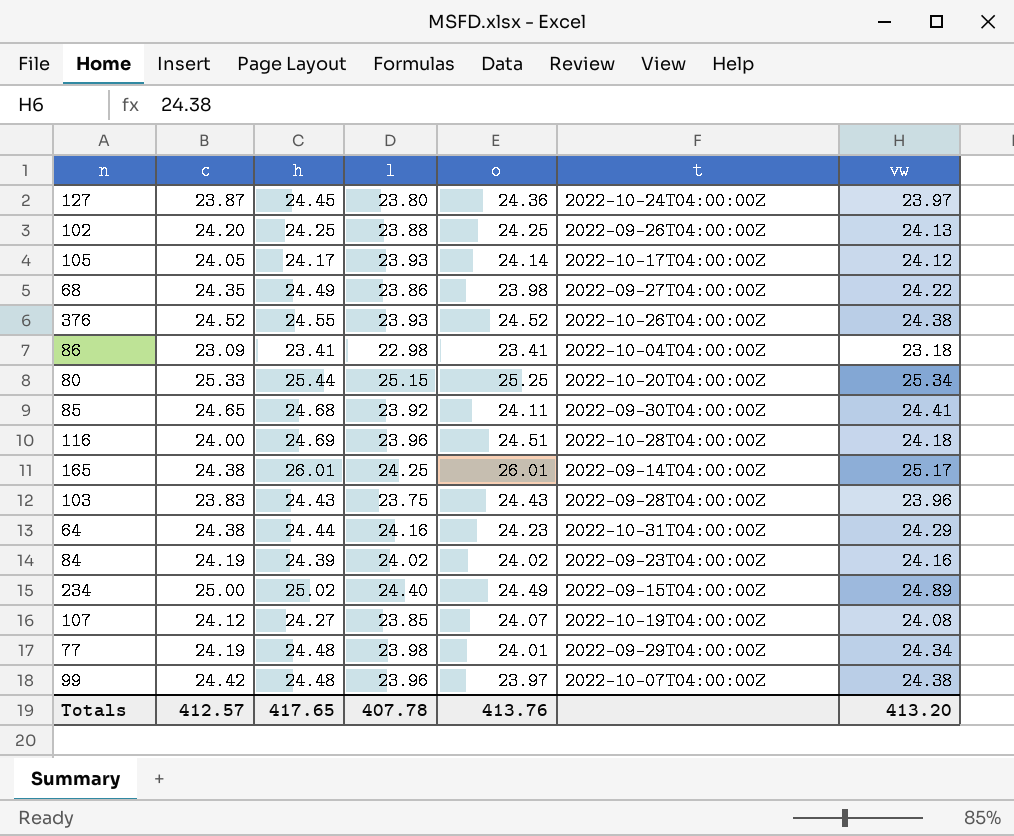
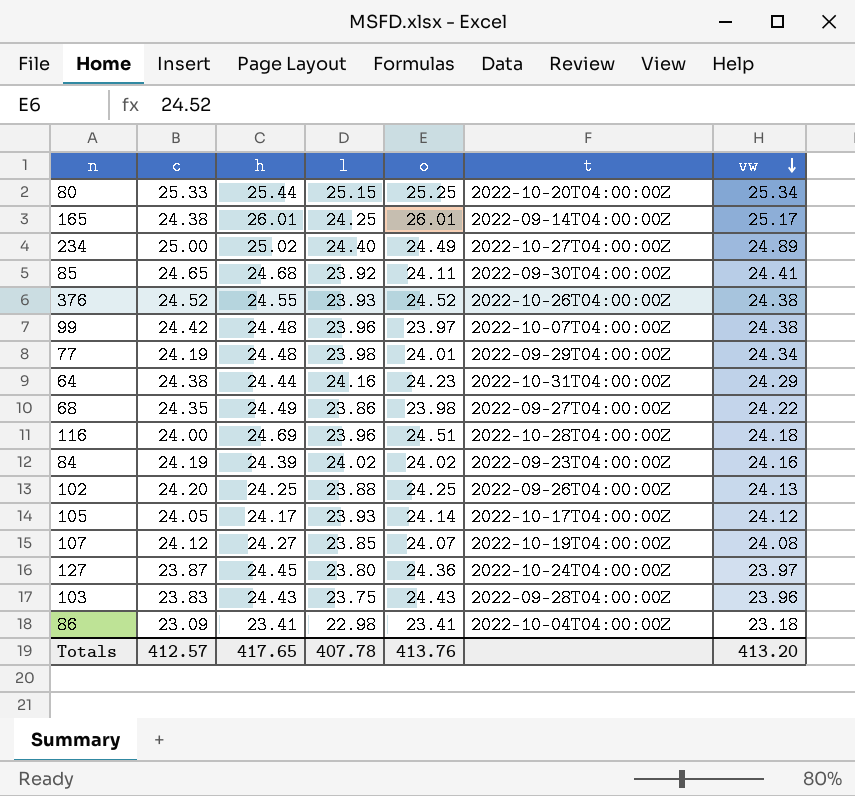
row order: none -> vw descending
234 | t: 2022-09-15T04:00:00Z -> 2022-10-27T04:00:00Z

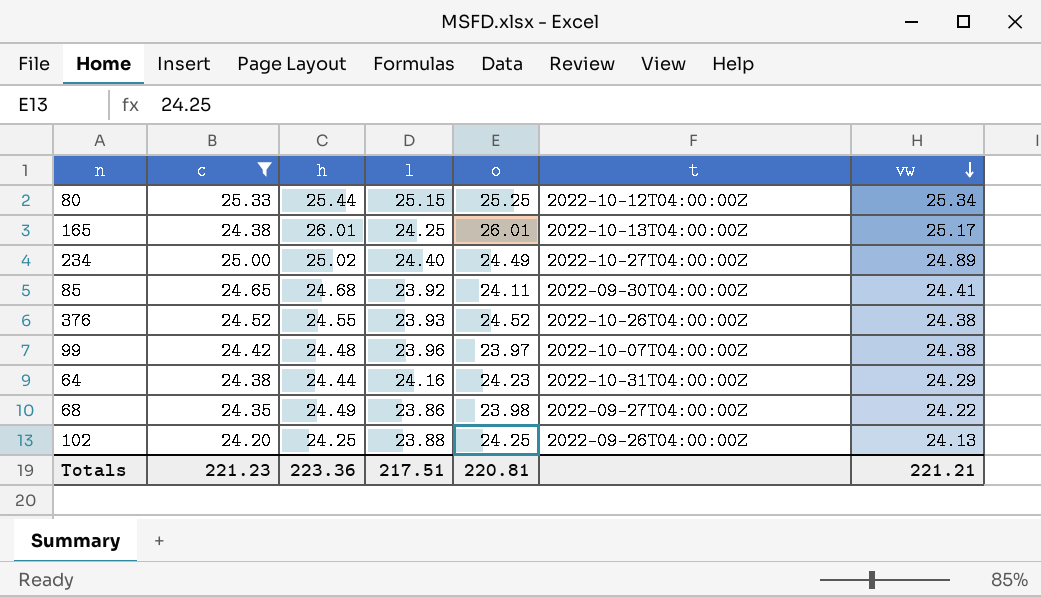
filter: none -> c >= 24.20
80 | t: 2022-10-20T04:00:00Z -> 2022-10-12T04:00:00Z
165 | t: 2022-09-14T04:00:00Z -> 2022-10-13T04:00:00Z
Totals | c: 412.57 -> 221.23
Totals | h: 417.65 -> 223.36
Totals | l: 407.78 -> 217.51
Totals | o: 413.76 -> 220.81
Totals | vw: 413.20 -> 221.21

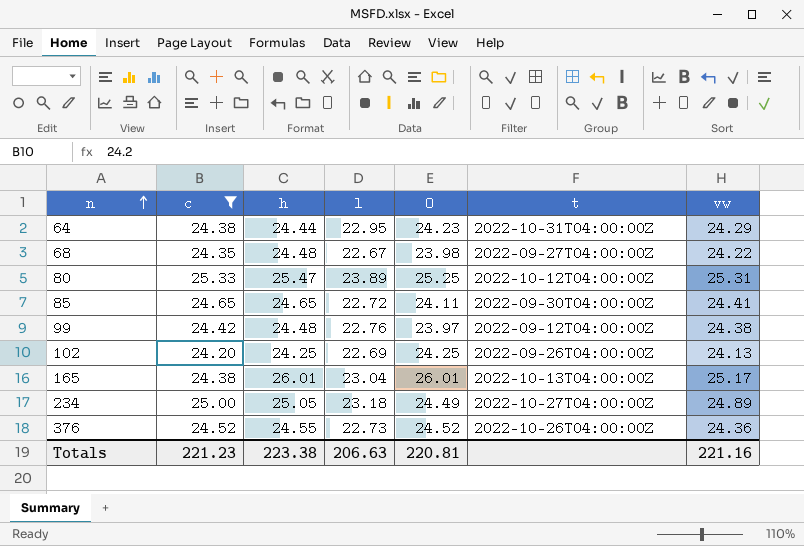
row order: vw descending -> n ascending
column name: o -> O
64 | l: 24.16 -> 22.95
68 | h: 24.49 -> 24.48
68 | l: 23.86 -> 22.67
80 | h: 25.44 -> 25.47
80 | l: 25.15 -> 23.89
80 | vw: 25.34 -> 25.31
85 | h: 24.68 -> 24.65
85 | l: 23.92 -> 22.72
99 | l: 23.96 -> 22.76
99 | t: 2022-10-07T04:00:00Z -> 2022-09-12T04:00:00Z
102 | l: 23.88 -> 22.69
165 | l: 24.25 -> 23.04
234 | h: 25.02 -> 25.05
234 | l: 24.40 -> 23.18
376 | l: 23.93 -> 22.73
376 | vw: 24.38 -> 24.36
Totals | h: 223.36 -> 223.38
Totals | l: 217.51 -> 206.63
Totals | vw: 221.21 -> 221.16

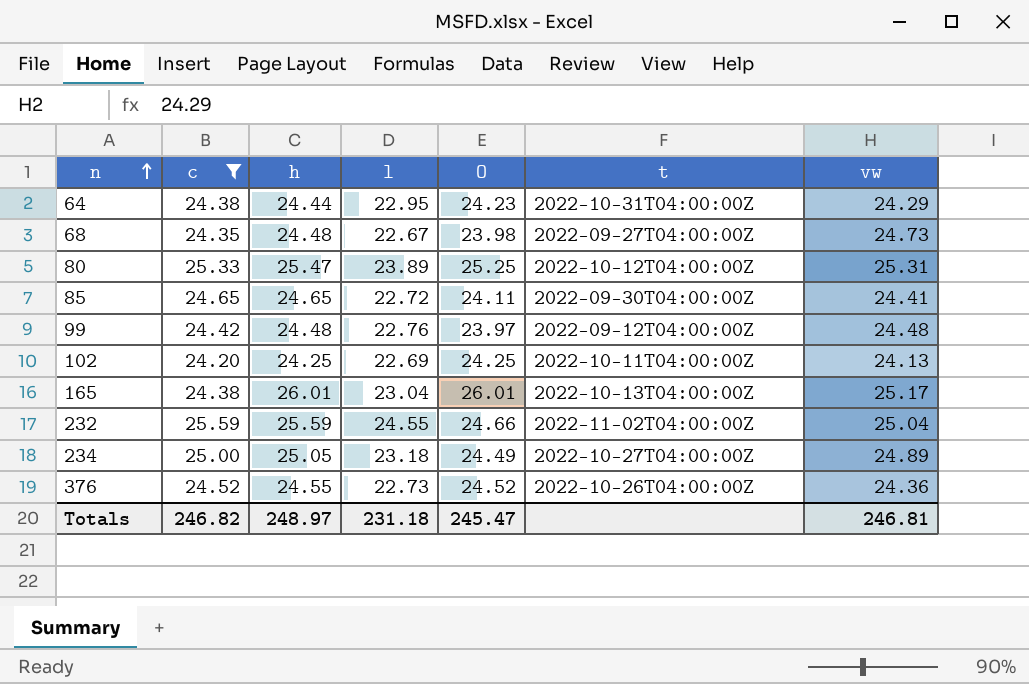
68 | vw: 24.22 -> 24.73
99 | vw: 24.38 -> 24.48
102 | t: 2022-09-26T04:00:00Z -> 2022-10-11T04:00:00Z
row 232: none -> 25.59 | 25.59 | 24.55 | 24.66 | 2022-11-02T04:00:00Z | 25.04
Totals | c: 221.23 -> 246.82
Totals | h: 223.38 -> 248.97
Totals | l: 206.63 -> 231.18
Totals | O: 220.81 -> 245.47
Totals | vw: 221.16 -> 246.81

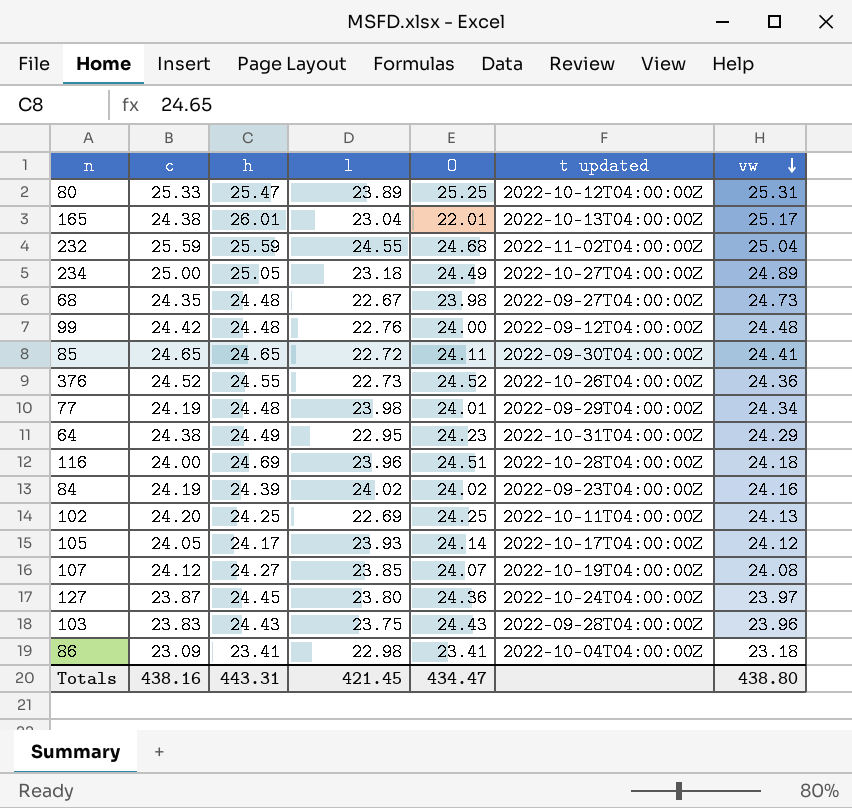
filter: c >= 24.20 -> none
row order: n ascending -> vw descending
column name: t -> t updated
165 | O: 26.01 -> 22.01
232 | O: 24.66 -> 24.68
99 | O: 23.97 -> 24.00
64 | h: 24.44 -> 24.49
Totals | c: 246.82 -> 438.16
Totals | h: 248.97 -> 443.31
Totals | l: 231.18 -> 421.45
Totals | O: 245.47 -> 434.47
Totals | vw: 246.81 -> 438.80

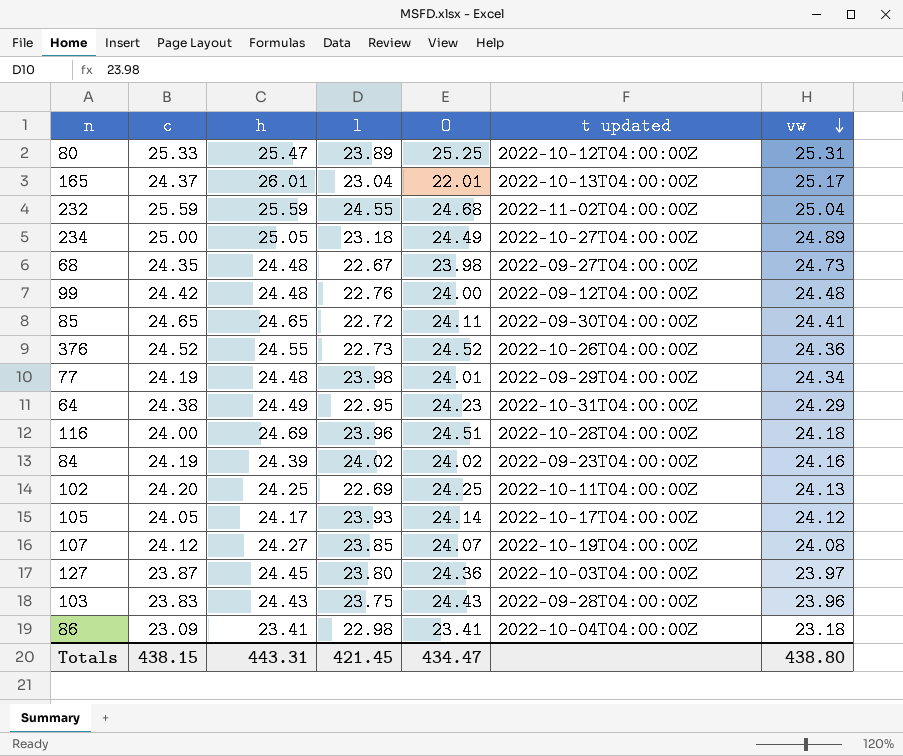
165 | c: 24.38 -> 24.37
127 | t updated: 2022-10-24T04:00:00Z -> 2022-10-03T04:00:00Z
Totals | c: 438.16 -> 438.15

